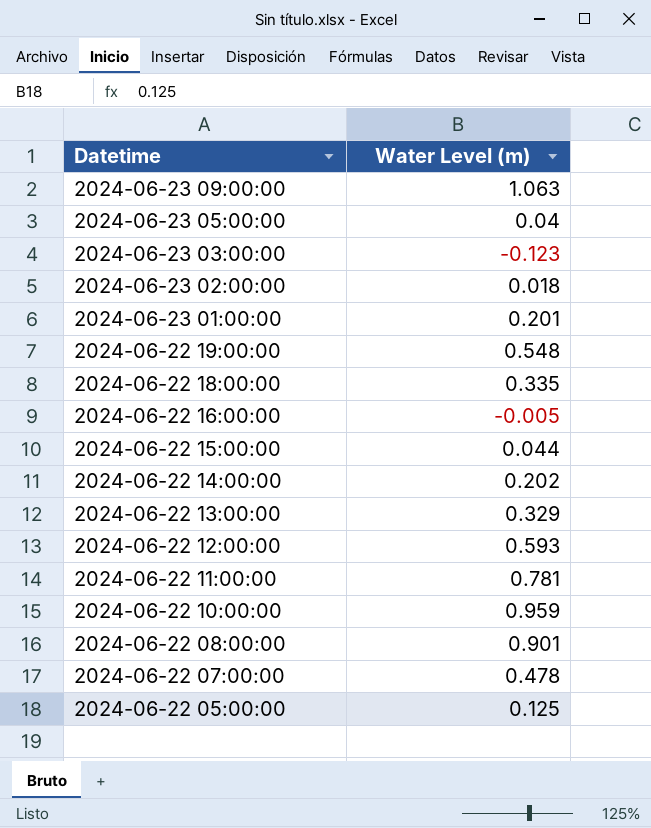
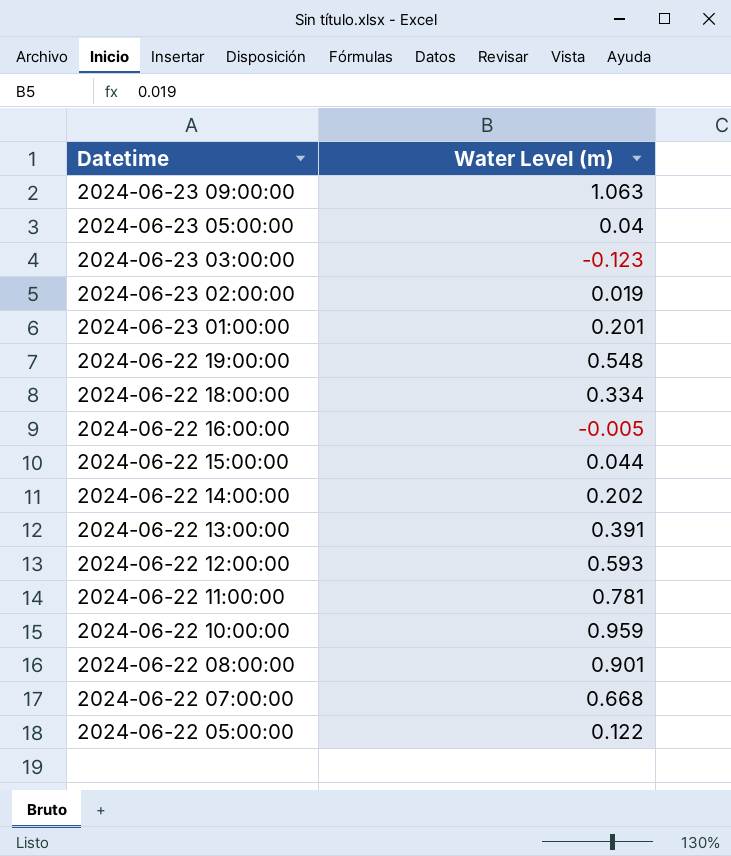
2024-06-23 02:00:00 | Water Level (m): 0.018 -> 0.019
2024-06-22 18:00:00 | Water Level (m): 0.335 -> 0.334
2024-06-22 13:00:00 | Water Level (m): 0.329 -> 0.391
2024-06-22 07:00:00 | Water Level (m): 0.478 -> 0.668
2024-06-22 05:00:00 | Water Level (m): 0.125 -> 0.122

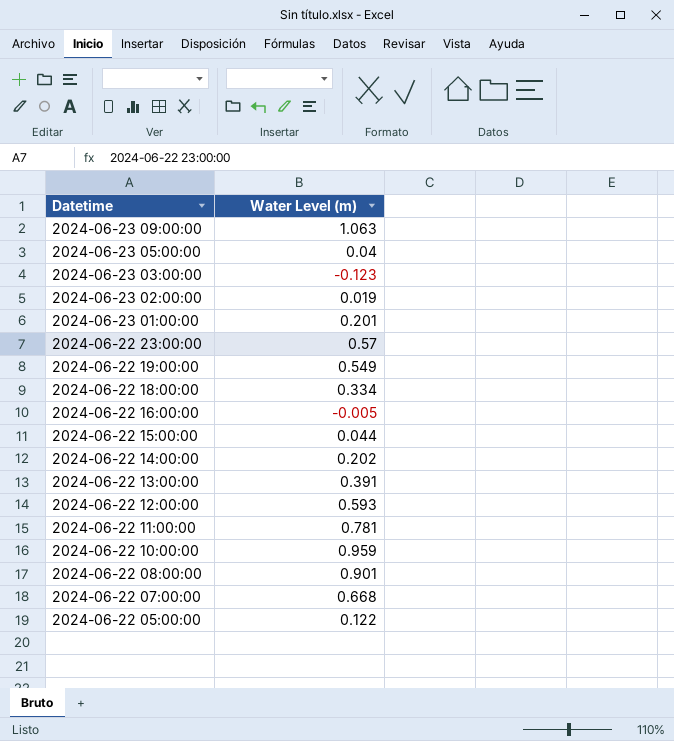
row 2024-06-22 23:00:00: none -> 0.57
2024-06-22 19:00:00 | Water Level (m): 0.548 -> 0.549

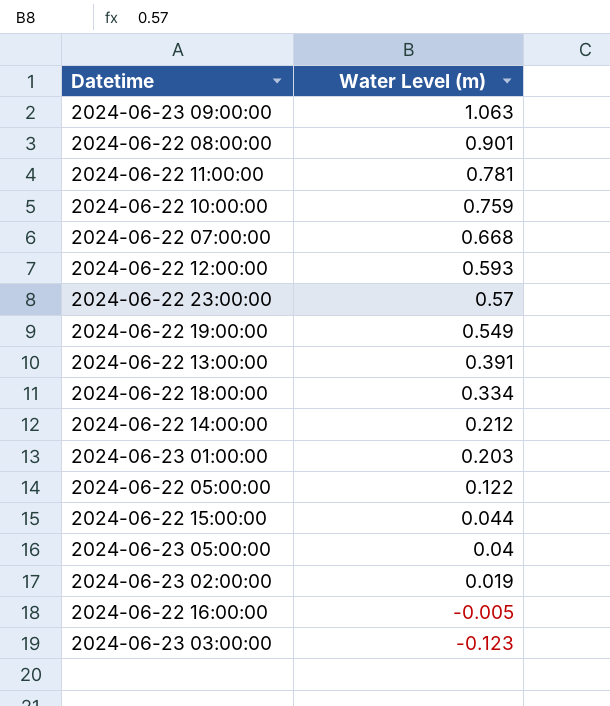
row order: Datetime descending -> Water Level (m) descending
2024-06-22 10:00:00 | Water Level (m): 0.959 -> 0.759
2024-06-22 14:00:00 | Water Level (m): 0.202 -> 0.212
2024-06-23 01:00:00 | Water Level (m): 0.201 -> 0.203

